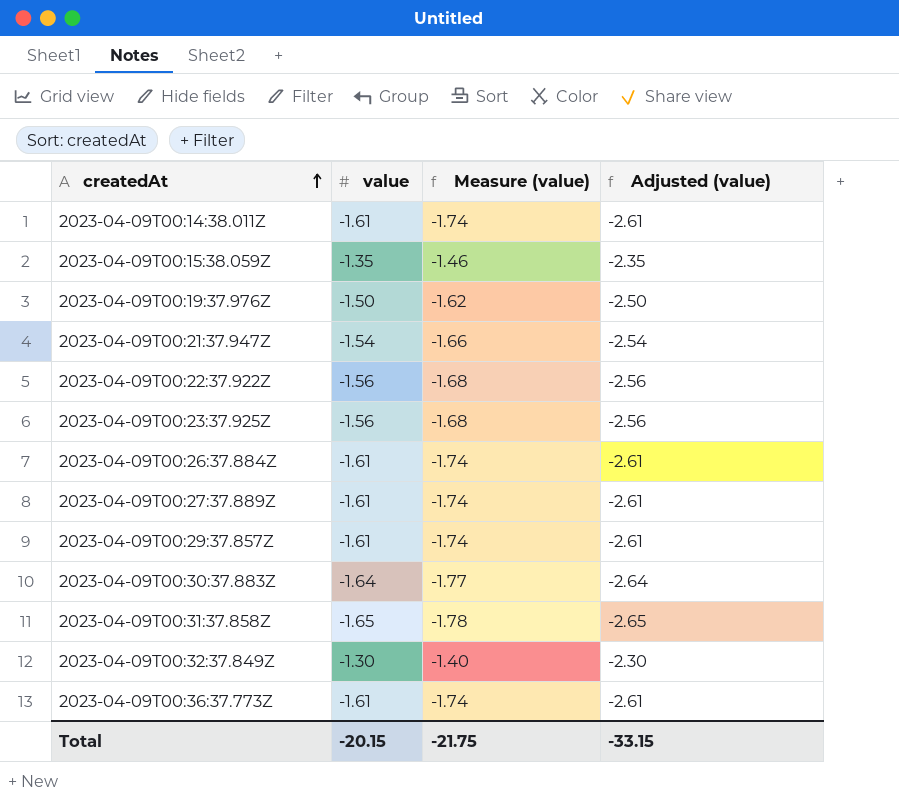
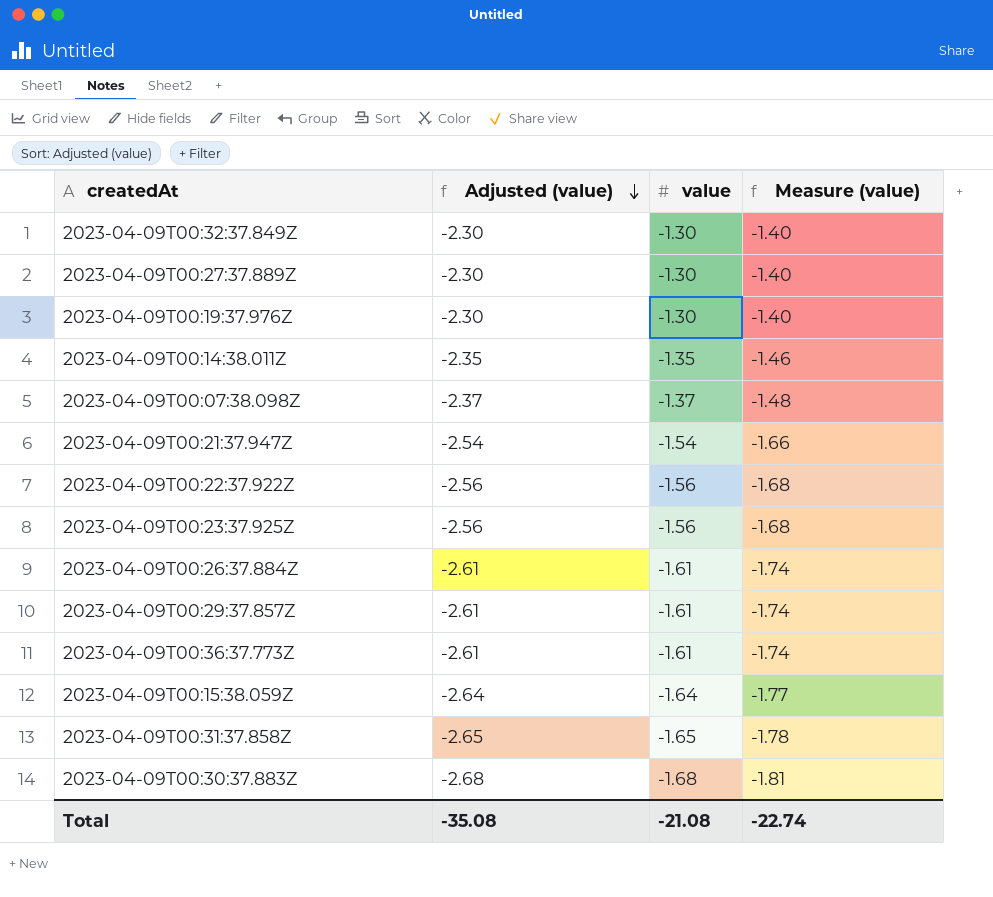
row order: createdAt ascending -> Adjusted (value) descending
column Adjusted (value) | position: 4 -> 2
2023-04-09T00:27:37.889Z | Adjusted (value): -2.61 -> -2.30
2023-04-09T00:27:37.889Z | value: -1.61 -> -1.30
2023-04-09T00:27:37.889Z | Measure (value): -1.74 -> -1.40
2023-04-09T00:19:37.976Z | Adjusted (value): -2.50 -> -2.30
2023-04-09T00:19:37.976Z | value: -1.50 -> -1.30
2023-04-09T00:19:37.976Z | Measure (value): -1.62 -> -1.40
2023-04-09T00:14:38.011Z | Adjusted (value): -2.61 -> -2.35
2023-04-09T00:14:38.011Z | value: -1.61 -> -1.35
2023-04-09T00:14:38.011Z | Measure (value): -1.74 -> -1.46
row 2023-04-09T00:07:38.098Z: none -> -2.37 | -1.37 | -1.48
2023-04-09T00:15:38.059Z | Adjusted (value): -2.35 -> -2.64
2023-04-09T00:15:38.059Z | value: -1.35 -> -1.64
2023-04-09T00:15:38.059Z | Measure (value): -1.46 -> -1.77
2023-04-09T00:30:37.883Z | Adjusted (value): -2.64 -> -2.68
2023-04-09T00:30:37.883Z | value: -1.64 -> -1.68
2023-04-09T00:30:37.883Z | Measure (value): -1.77 -> -1.81
Total | Adjusted (value): -33.15 -> -35.08
Total | value: -20.15 -> -21.08
Total | Measure (value): -21.75 -> -22.74

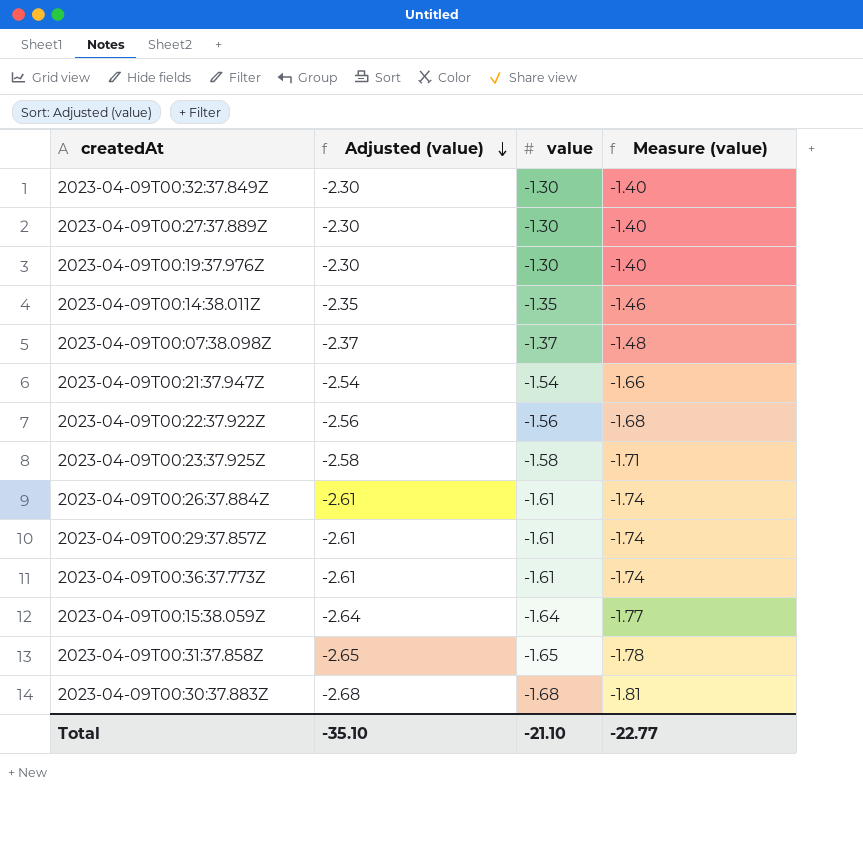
2023-04-09T00:23:37.925Z | Adjusted (value): -2.56 -> -2.58
2023-04-09T00:23:37.925Z | value: -1.56 -> -1.58
2023-04-09T00:23:37.925Z | Measure (value): -1.68 -> -1.71
Total | Adjusted (value): -35.08 -> -35.10
Total | value: -21.08 -> -21.10
Total | Measure (value): -22.74 -> -22.77

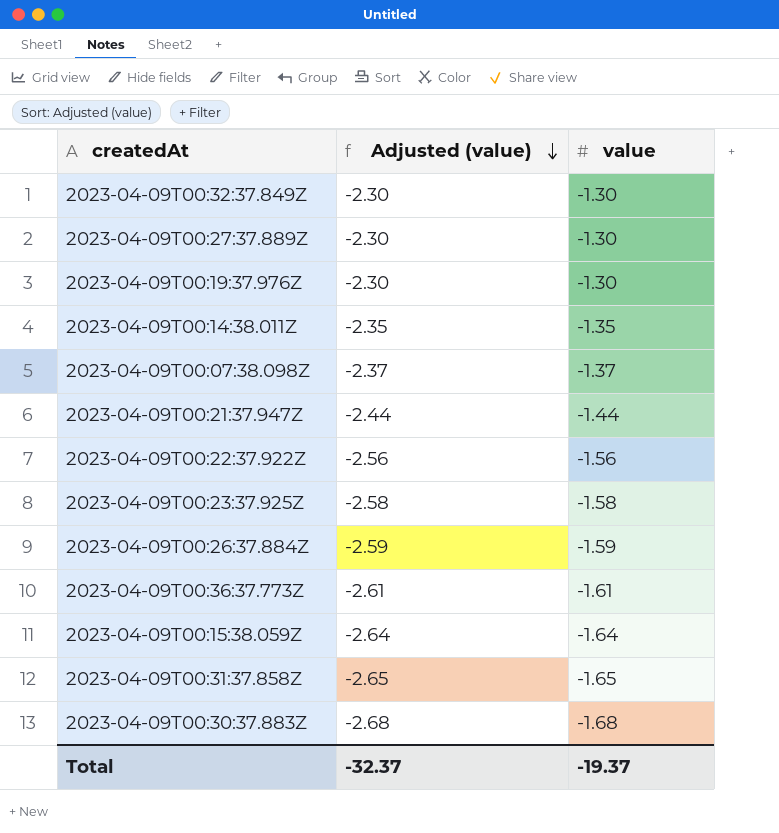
column Measure (value) | formula: [value] * 1.08 -> none
row 2023-04-09T00:29:37.857Z: -2.61 | -1.61 | -1.74 -> none
2023-04-09T00:21:37.947Z | Adjusted (value): -2.54 -> -2.44
2023-04-09T00:21:37.947Z | value: -1.54 -> -1.44
2023-04-09T00:26:37.884Z | Adjusted (value): -2.61 -> -2.59
2023-04-09T00:26:37.884Z | value: -1.61 -> -1.59
Total | Adjusted (value): -35.10 -> -32.37
Total | value: -21.10 -> -19.37

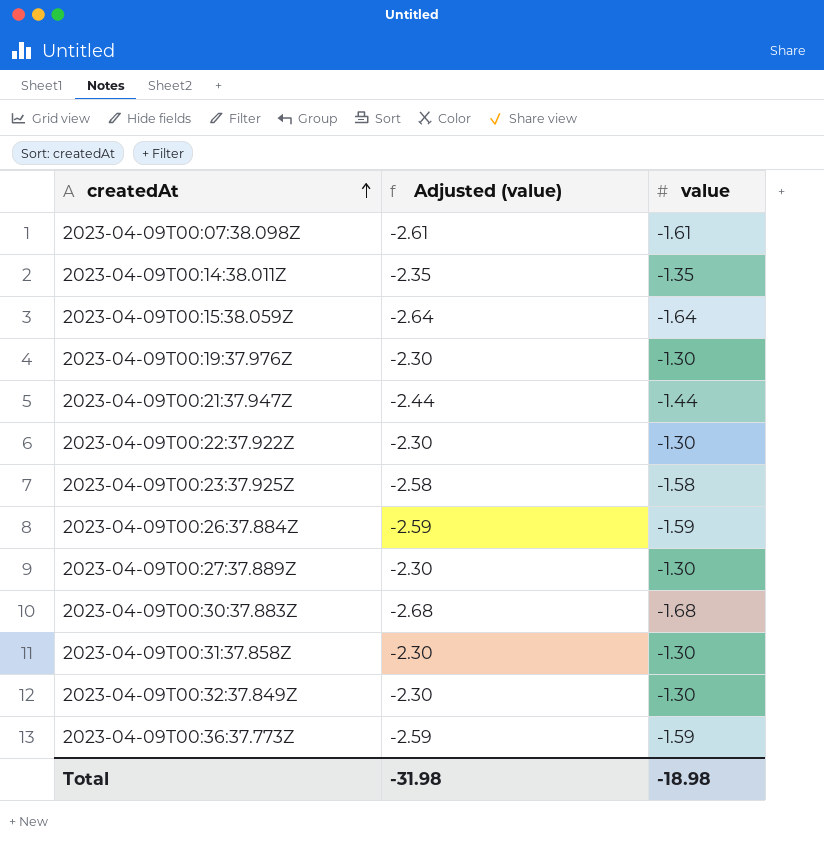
row order: Adjusted (value) descending -> createdAt ascending
2023-04-09T00:07:38.098Z | Adjusted (value): -2.37 -> -2.61
2023-04-09T00:07:38.098Z | value: -1.37 -> -1.61
2023-04-09T00:22:37.922Z | Adjusted (value): -2.56 -> -2.30
2023-04-09T00:22:37.922Z | value: -1.56 -> -1.30
2023-04-09T00:31:37.858Z | Adjusted (value): -2.65 -> -2.30
2023-04-09T00:31:37.858Z | value: -1.65 -> -1.30
2023-04-09T00:36:37.773Z | Adjusted (value): -2.61 -> -2.59
2023-04-09T00:36:37.773Z | value: -1.61 -> -1.59
Total | Adjusted (value): -32.37 -> -31.98
Total | value: -19.37 -> -18.98

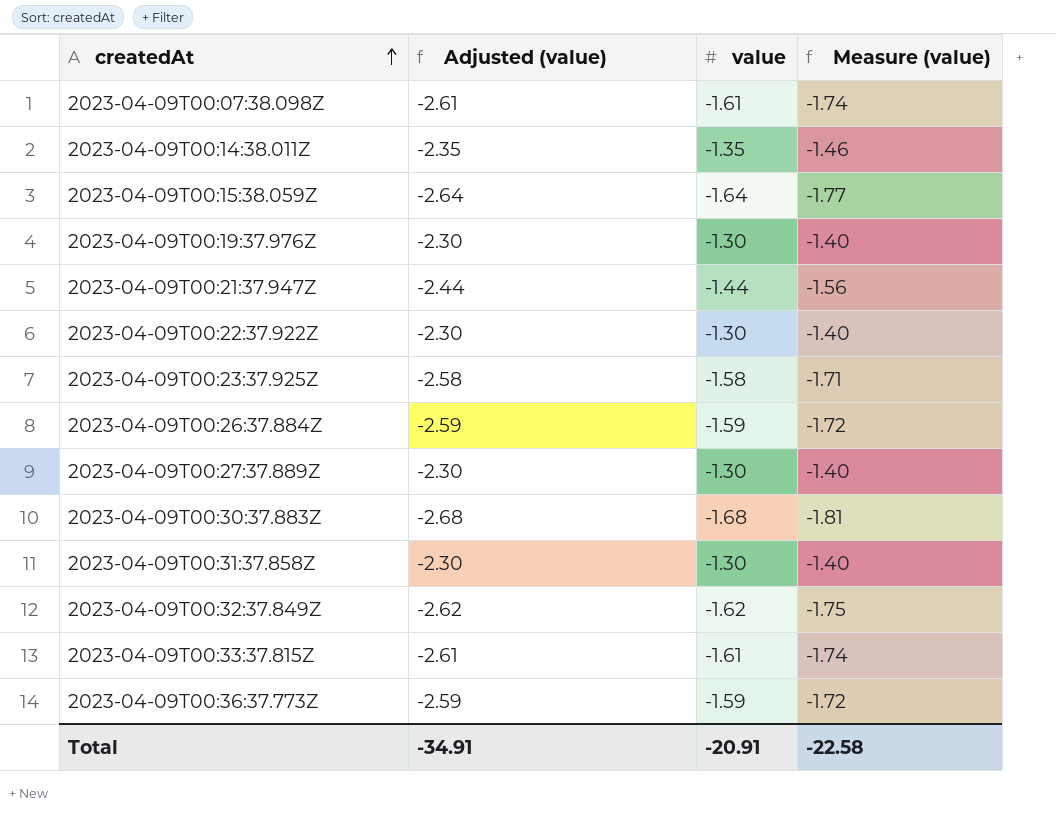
column Measure (value) | formula: none -> [value] * 1.08
2023-04-09T00:32:37.849Z | Adjusted (value): -2.30 -> -2.62
2023-04-09T00:32:37.849Z | value: -1.30 -> -1.62
row 2023-04-09T00:33:37.815Z: none -> -2.61 | -1.61 | -1.74
Total | Adjusted (value): -31.98 -> -34.91
Total | value: -18.98 -> -20.91

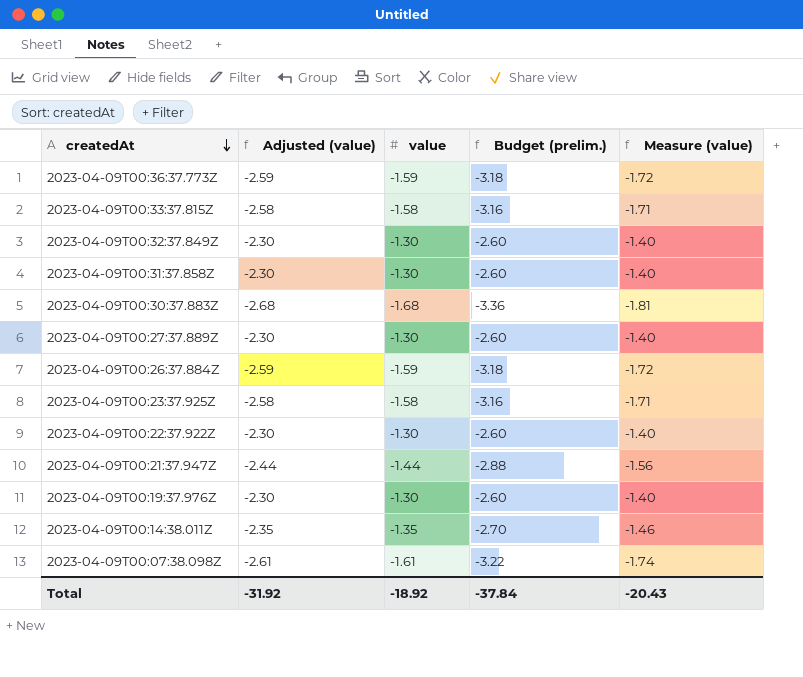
row order: createdAt ascending -> createdAt descending
column Budget (prelim.) | formula: none -> [value] * 2
row 2023-04-09T00:15:38.059Z: -2.64 | -1.64 | -1.77 -> none
2023-04-09T00:33:37.815Z | Adjusted (value): -2.61 -> -2.58
2023-04-09T00:33:37.815Z | value: -1.61 -> -1.58
2023-04-09T00:33:37.815Z | Measure (value): -1.74 -> -1.71
2023-04-09T00:32:37.849Z | Adjusted (value): -2.62 -> -2.30
2023-04-09T00:32:37.849Z | value: -1.62 -> -1.30
2023-04-09T00:32:37.849Z | Measure (value): -1.75 -> -1.40
Total | Adjusted (value): -34.91 -> -31.92
Total | value: -20.91 -> -18.92
Total | Measure (value): -22.58 -> -20.43

